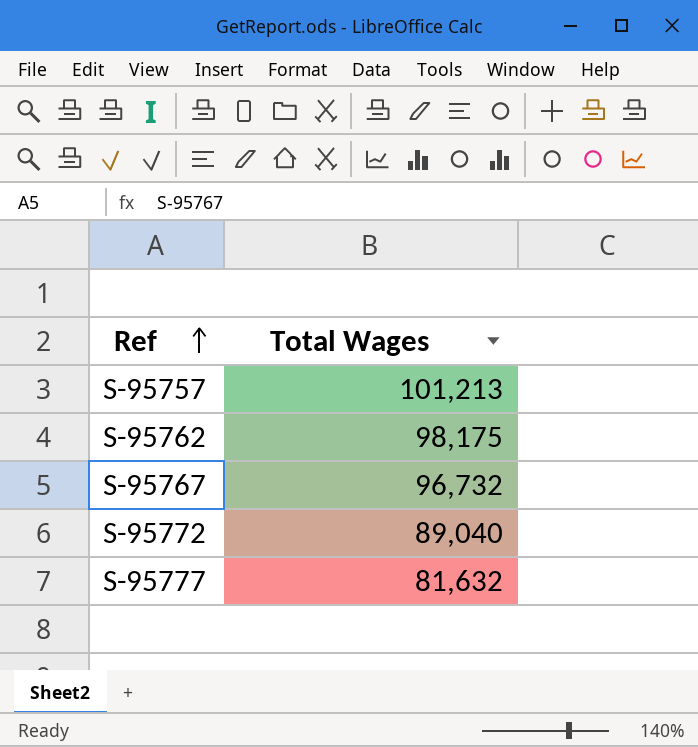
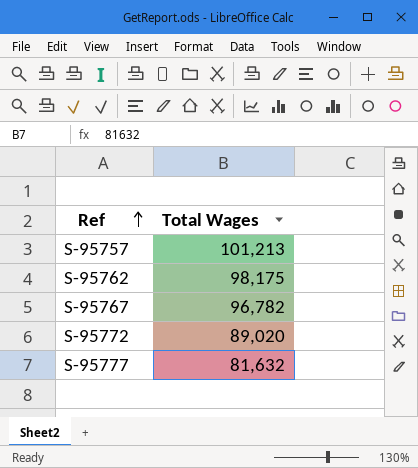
S-95767 | Total Wages: 96,732 -> 96,782
S-95772 | Total Wages: 89,040 -> 89,020

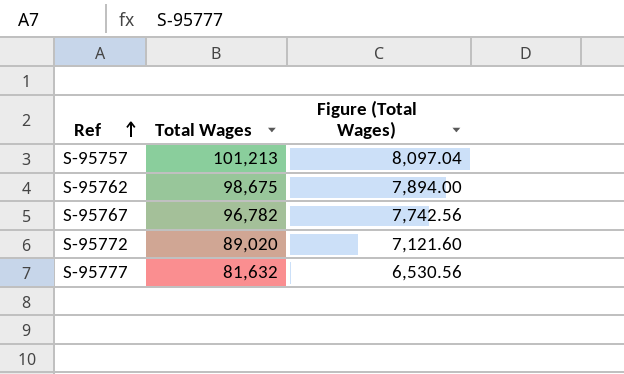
column Figure (Total Wages) | formula: none -> [Total Wages] * 0.08
S-95762 | Total Wages: 98,175 -> 98,675

